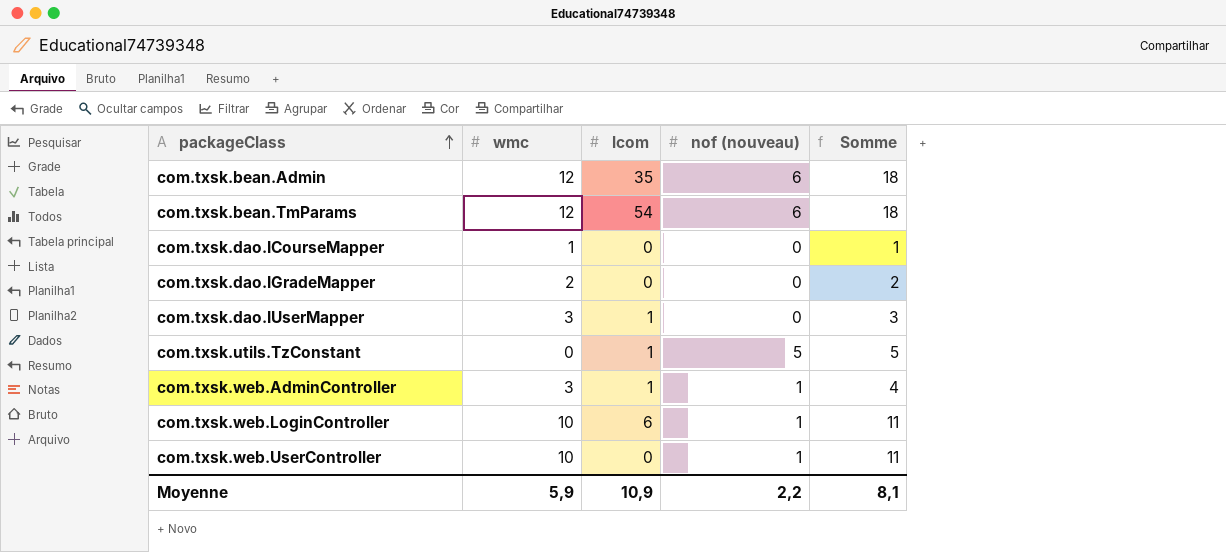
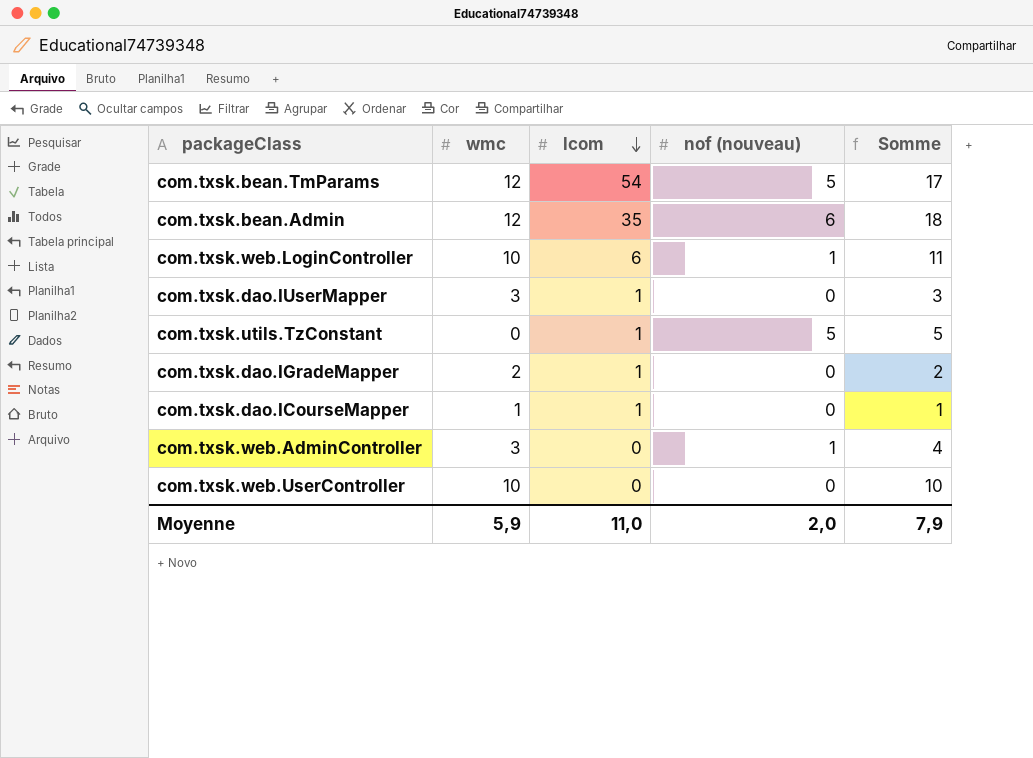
row order: packageClass ascending -> lcom descending
com.txsk.bean.TmParams | nof (nouveau): 6 -> 5
com.txsk.bean.TmParams | Somme: 18 -> 17
com.txsk.dao.IGradeMapper | lcom: 0 -> 1
com.txsk.dao.ICourseMapper | lcom: 0 -> 1
com.txsk.web.AdminController | lcom: 1 -> 0
com.txsk.web.UserController | nof (nouveau): 1 -> 0
com.txsk.web.UserController | Somme: 11 -> 10
Moyenne | lcom: 10,9 -> 11,0
Moyenne | nof (nouveau): 2,2 -> 2,0
Moyenne | Somme: 8,1 -> 7,9

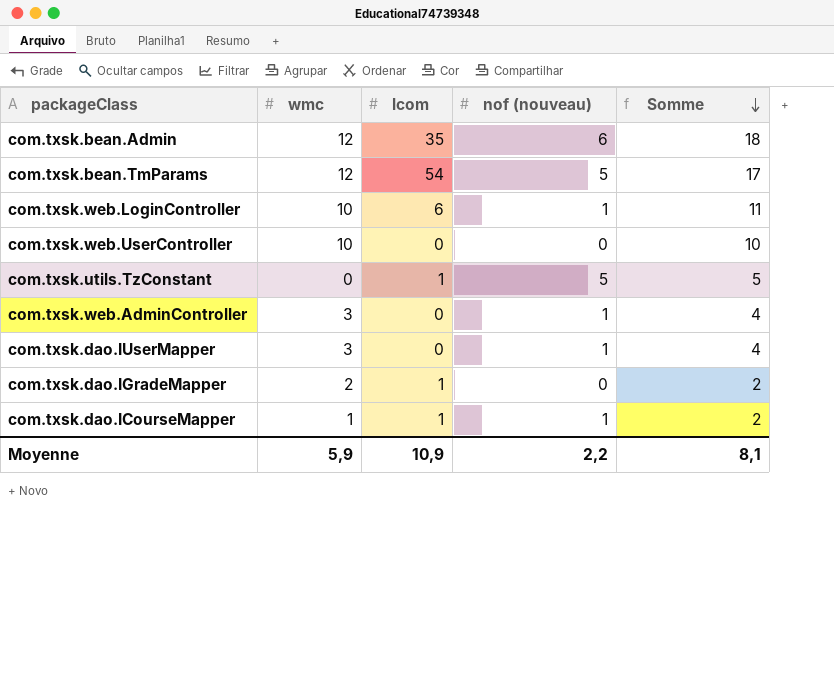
row order: lcom descending -> Somme descending
com.txsk.dao.IUserMapper | lcom: 1 -> 0
com.txsk.dao.IUserMapper | nof (nouveau): 0 -> 1
com.txsk.dao.IUserMapper | Somme: 3 -> 4
com.txsk.dao.ICourseMapper | nof (nouveau): 0 -> 1
com.txsk.dao.ICourseMapper | Somme: 1 -> 2
Moyenne | lcom: 11,0 -> 10,9
Moyenne | nof (nouveau): 2,0 -> 2,2
Moyenne | Somme: 7,9 -> 8,1

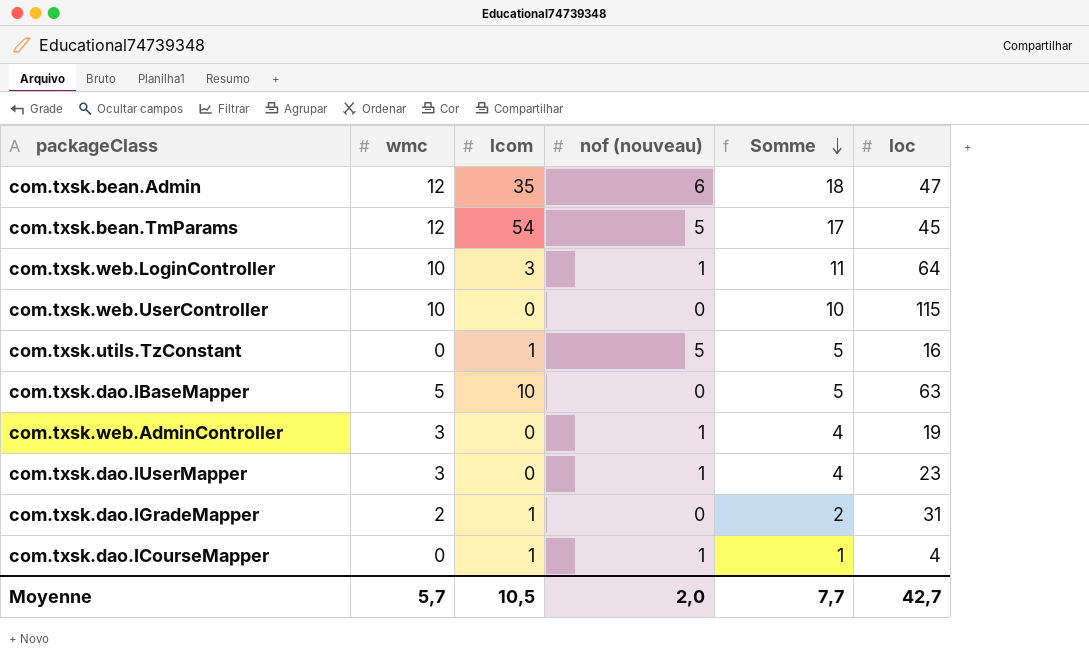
column loc | position: none -> 6
com.txsk.web.LoginController | lcom: 6 -> 3
row com.txsk.dao.IBaseMapper: none -> 5 | 10 | 0 | 5 | 63
com.txsk.dao.ICourseMapper | wmc: 1 -> 0
com.txsk.dao.ICourseMapper | Somme: 2 -> 1
Moyenne | wmc: 5,9 -> 5,7
Moyenne | lcom: 10,9 -> 10,5
Moyenne | nof (nouveau): 2,2 -> 2,0
Moyenne | Somme: 8,1 -> 7,7

